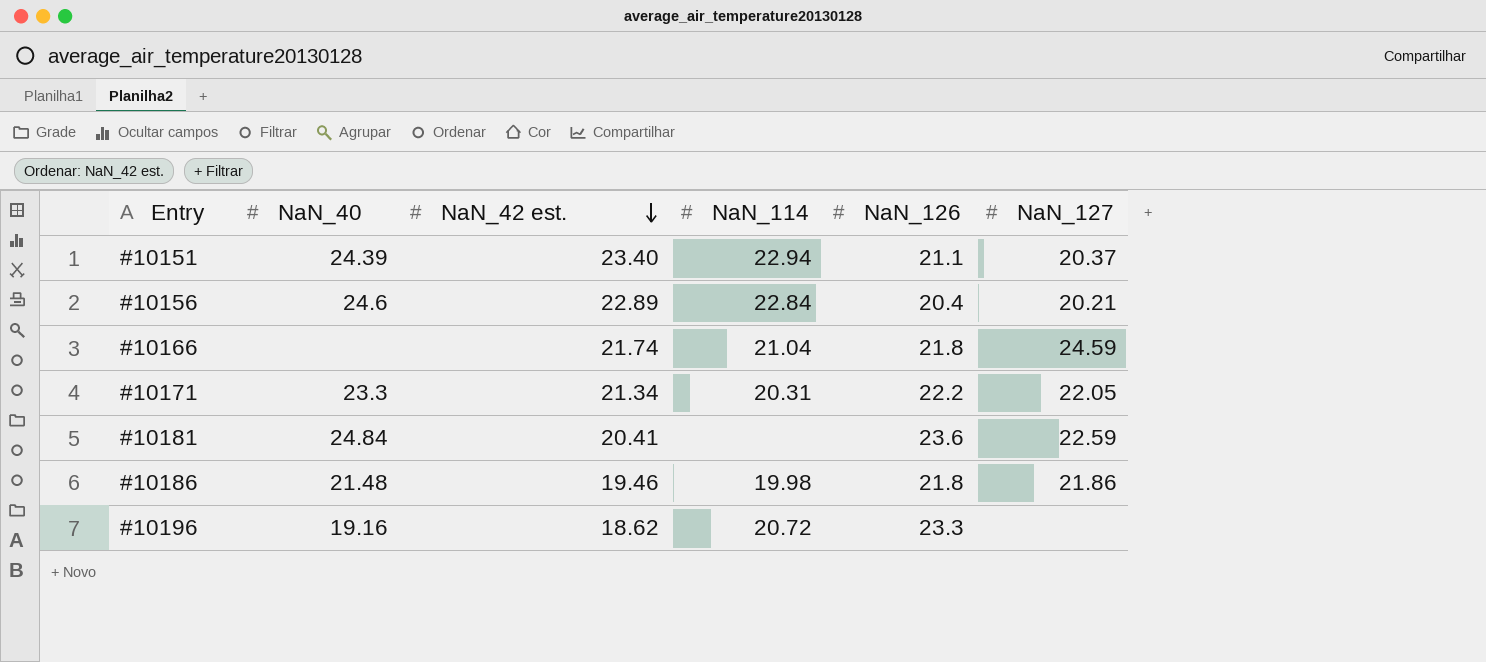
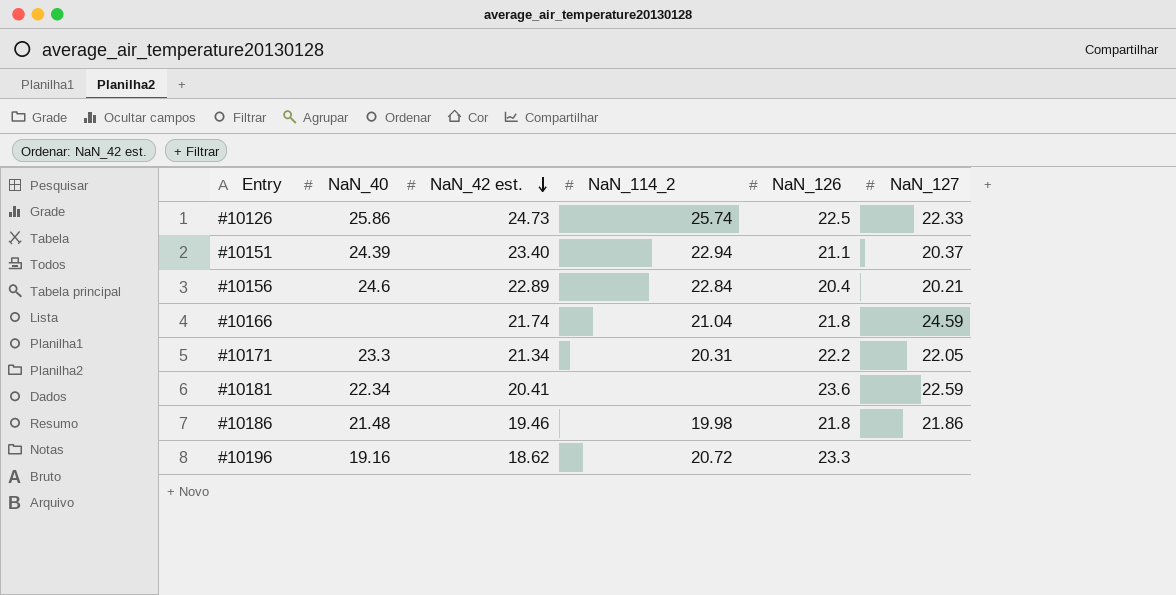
column name: NaN_114 -> NaN_114_2
row #10126: none -> 25.86 | 24.73 | 25.74 | 22.5 | 22.33
#10181 | NaN_40: 24.84 -> 22.34

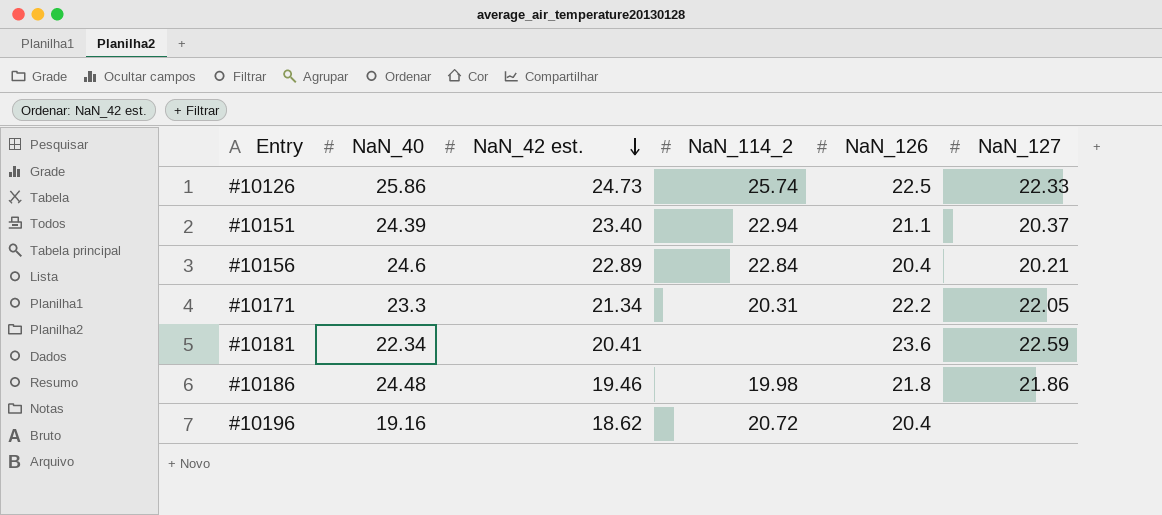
row #10166: none | 21.74 | 21.04 | 21.8 | 24.59 -> none
#10186 | NaN_40: 21.48 -> 24.48
#10196 | NaN_126: 23.3 -> 20.4

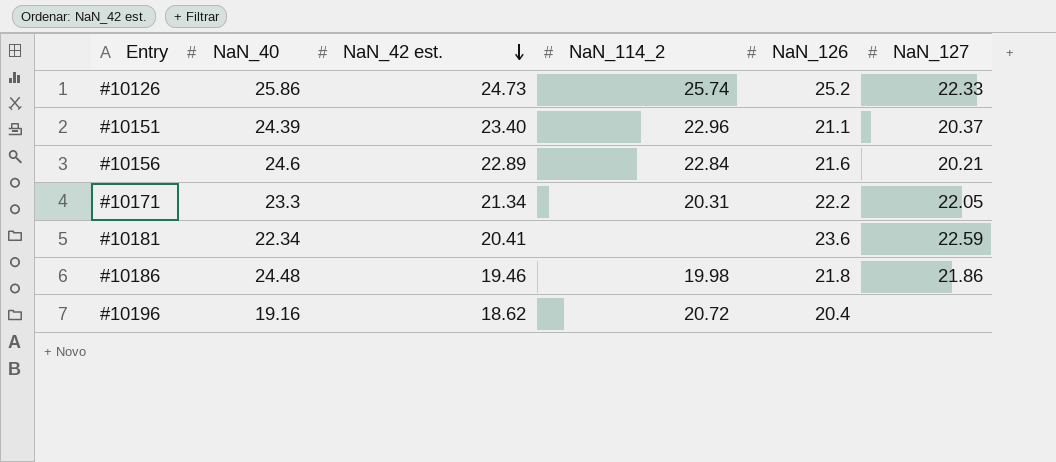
#10126 | NaN_126: 22.5 -> 25.2
#10151 | NaN_114_2: 22.94 -> 22.96
#10156 | NaN_126: 20.4 -> 21.6

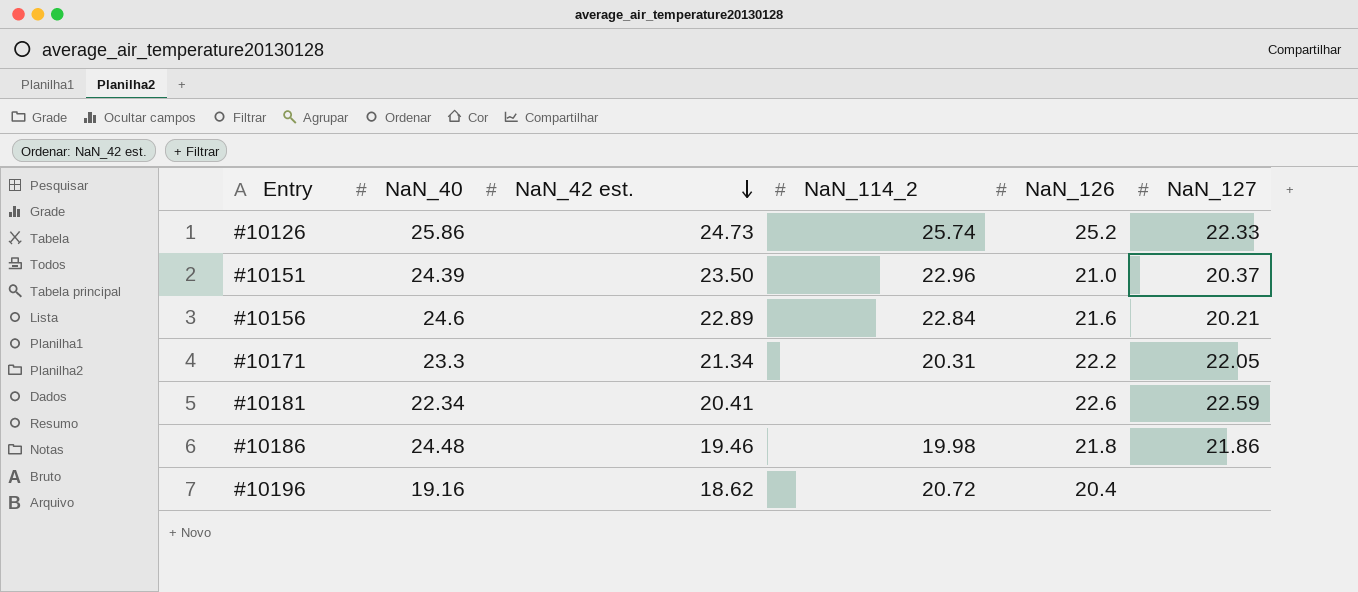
#10151 | NaN_42 est.: 23.40 -> 23.50
#10151 | NaN_126: 21.1 -> 21.0
#10181 | NaN_126: 23.6 -> 22.6

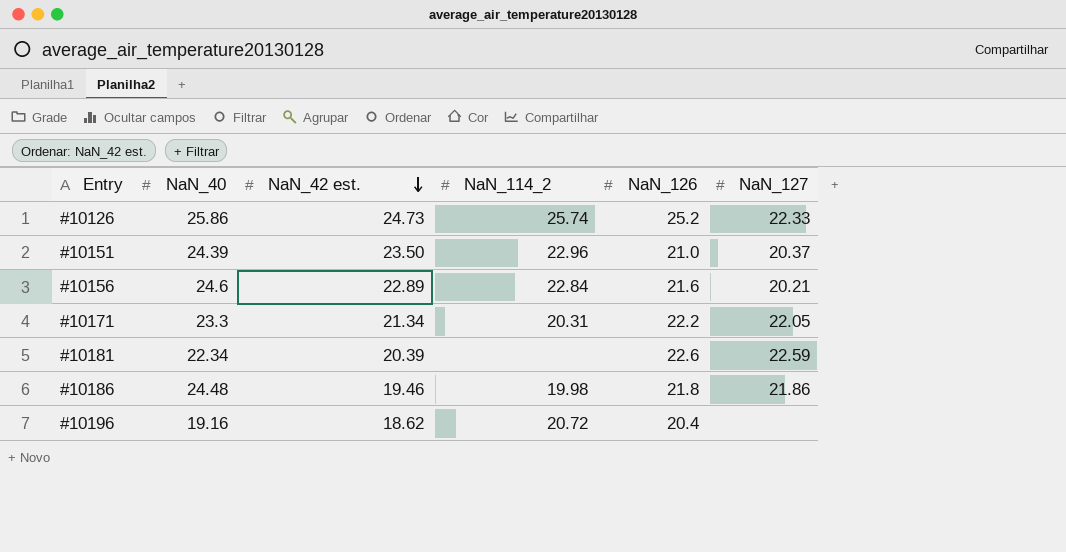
#10181 | NaN_42 est.: 20.41 -> 20.39

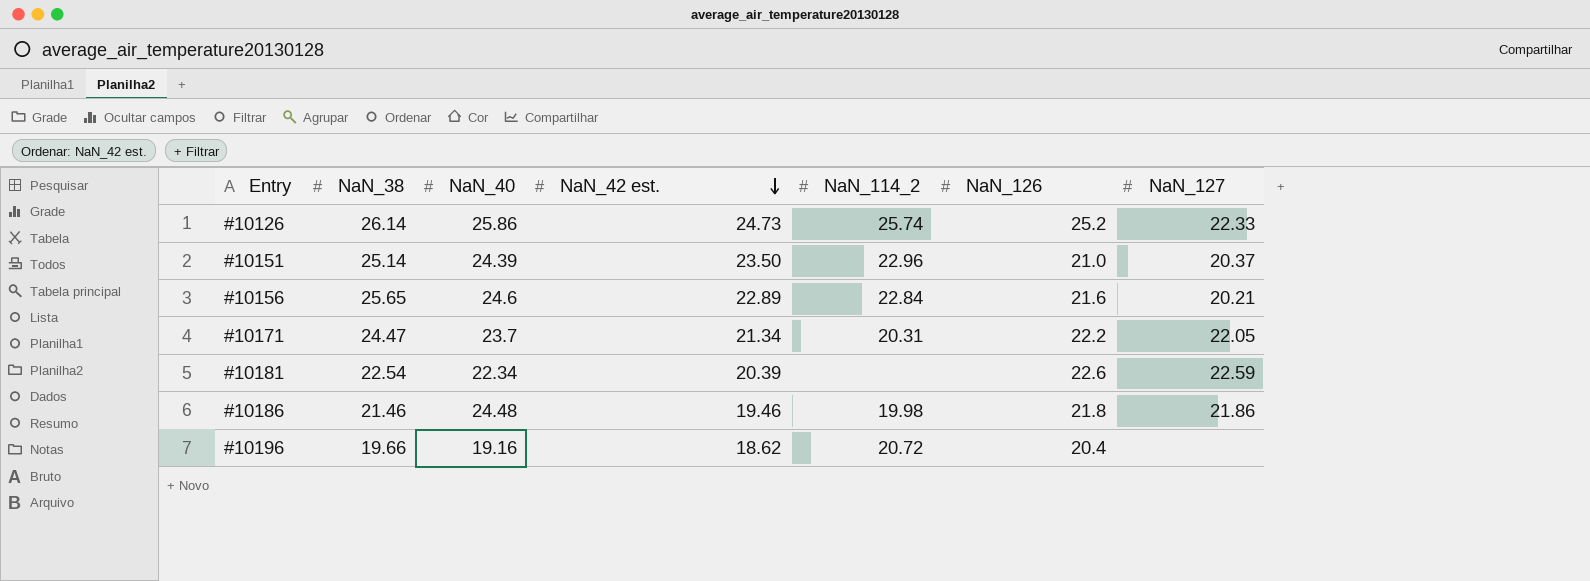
column NaN_38 | position: none -> 2
#10171 | NaN_40: 23.3 -> 23.7

